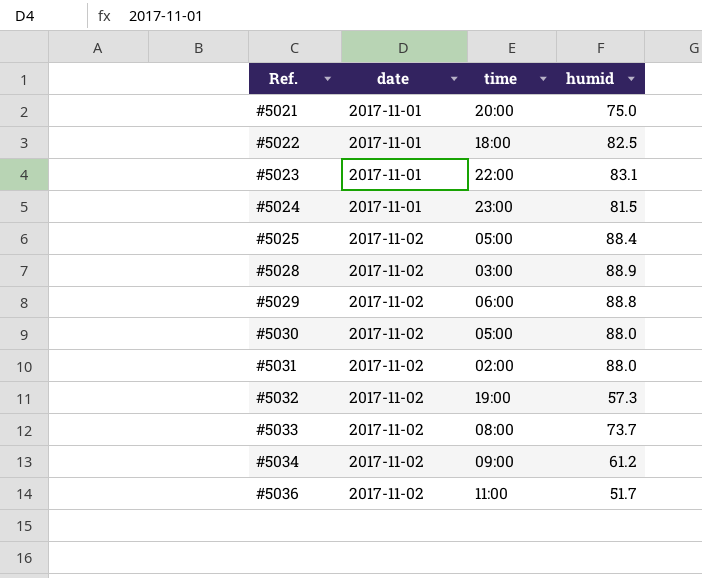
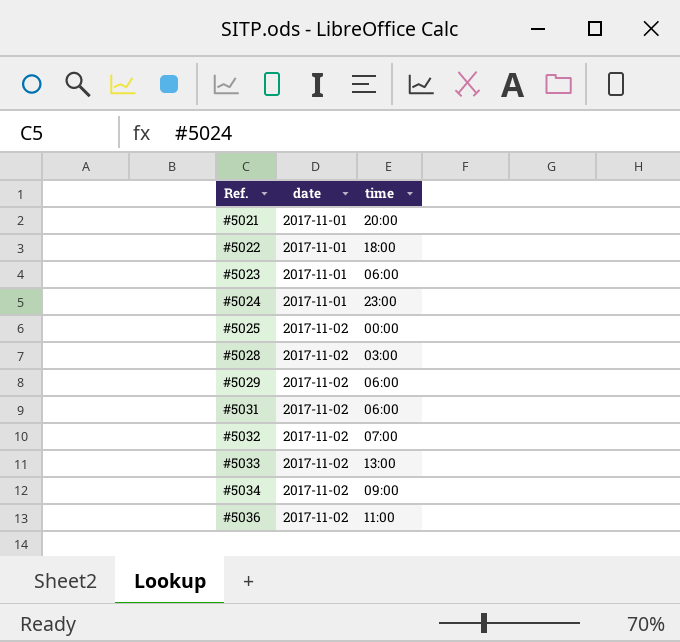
column humid | position: 4 -> none
row #5030: 2017-11-02 | 05:00 | 88.0 -> none
#5023 | time: 22:00 -> 06:00
#5025 | time: 05:00 -> 00:00
#5031 | time: 02:00 -> 06:00
#5032 | time: 19:00 -> 07:00
#5033 | time: 08:00 -> 13:00

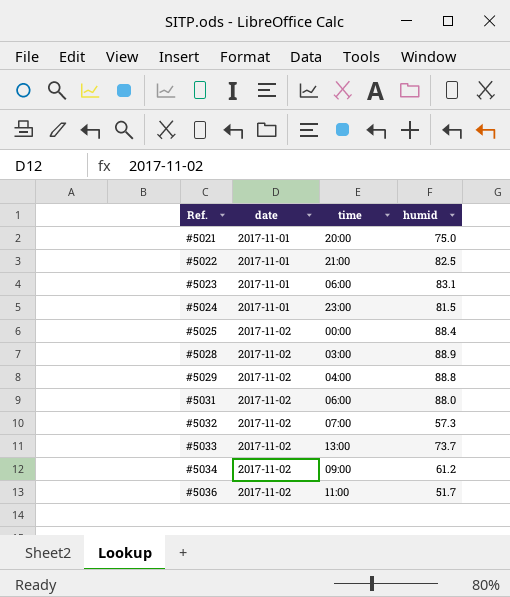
column humid | position: none -> 4
#5022 | time: 18:00 -> 21:00
#5029 | time: 06:00 -> 04:00

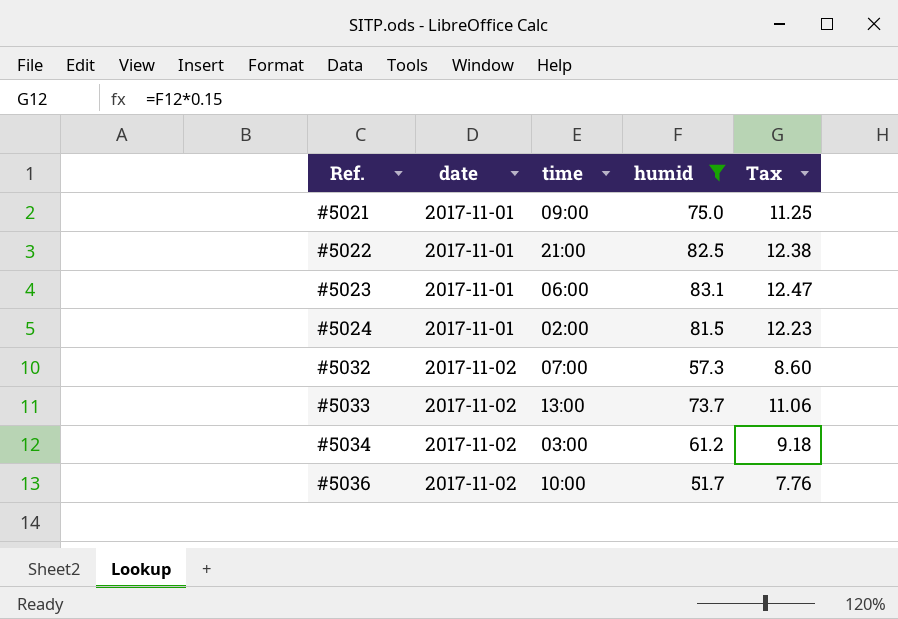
filter: none -> humid <= 83.1
column Tax | formula: none -> [humid] * 0.15
#5021 | time: 20:00 -> 09:00
#5024 | time: 23:00 -> 02:00
#5034 | time: 09:00 -> 03:00
#5036 | time: 11:00 -> 10:00

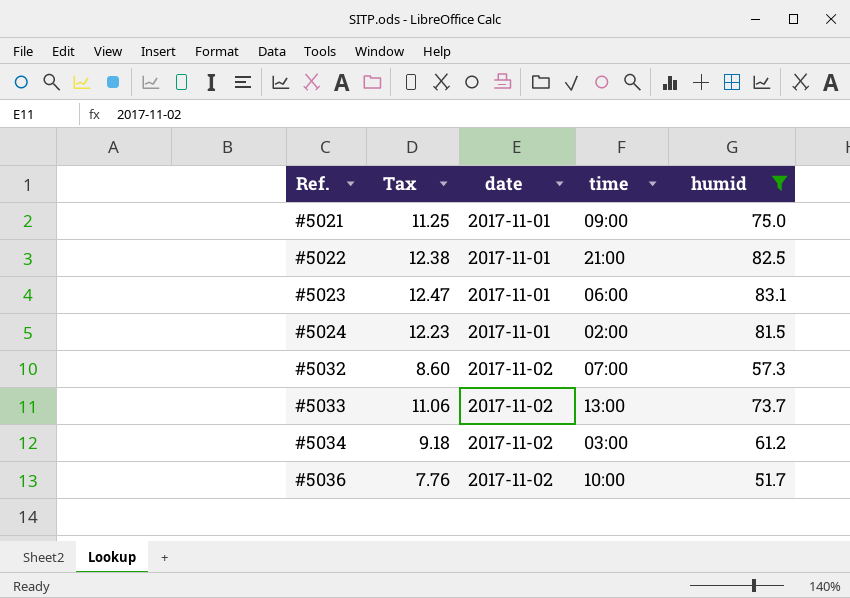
column Tax | position: 5 -> 2

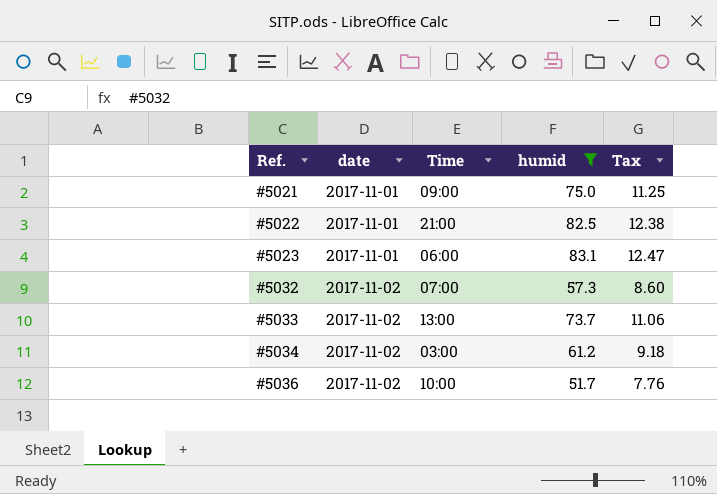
column name: time -> Time
column Tax | position: 2 -> 5
row #5024: 12.23 | 2017-11-01 | 02:00 | 81.5 -> none

